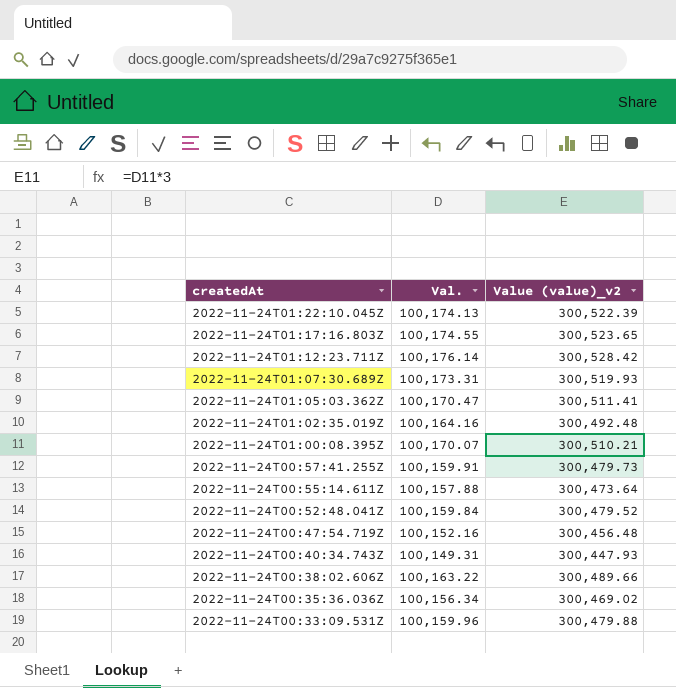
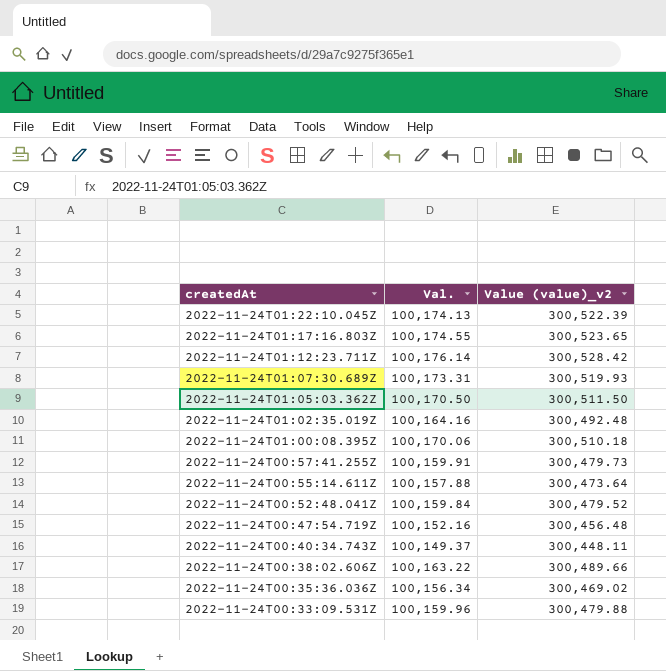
2022-11-24T01:05:03.362Z | Val.: 100,170.47 -> 100,170.50
2022-11-24T01:05:03.362Z | Value (value)_v2: 300,511.41 -> 300,511.50
2022-11-24T01:00:08.395Z | Val.: 100,170.07 -> 100,170.06
2022-11-24T01:00:08.395Z | Value (value)_v2: 300,510.21 -> 300,510.18
2022-11-24T00:40:34.743Z | Val.: 100,149.31 -> 100,149.37
2022-11-24T00:40:34.743Z | Value (value)_v2: 300,447.93 -> 300,448.11

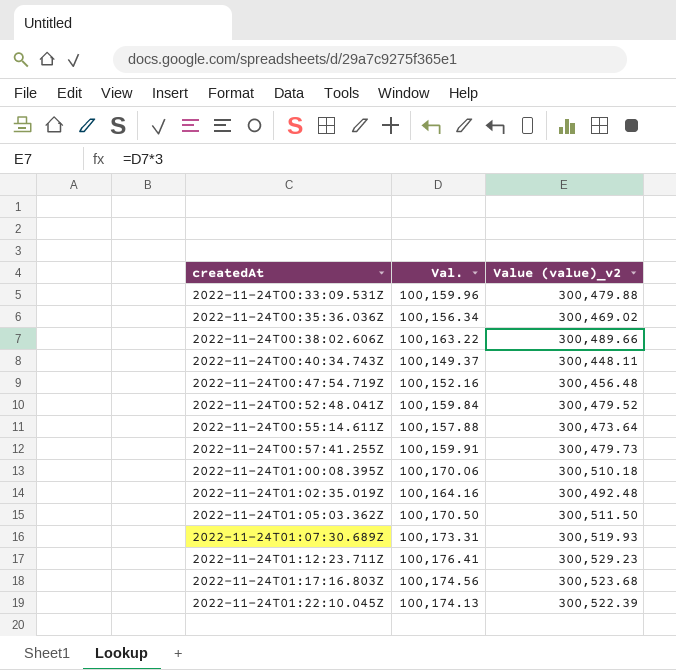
row order: createdAt descending -> createdAt ascending
2022-11-24T01:12:23.711Z | Val.: 100,176.14 -> 100,176.41
2022-11-24T01:12:23.711Z | Value (value)_v2: 300,528.42 -> 300,529.23
2022-11-24T01:17:16.803Z | Val.: 100,174.55 -> 100,174.56
2022-11-24T01:17:16.803Z | Value (value)_v2: 300,523.65 -> 300,523.68

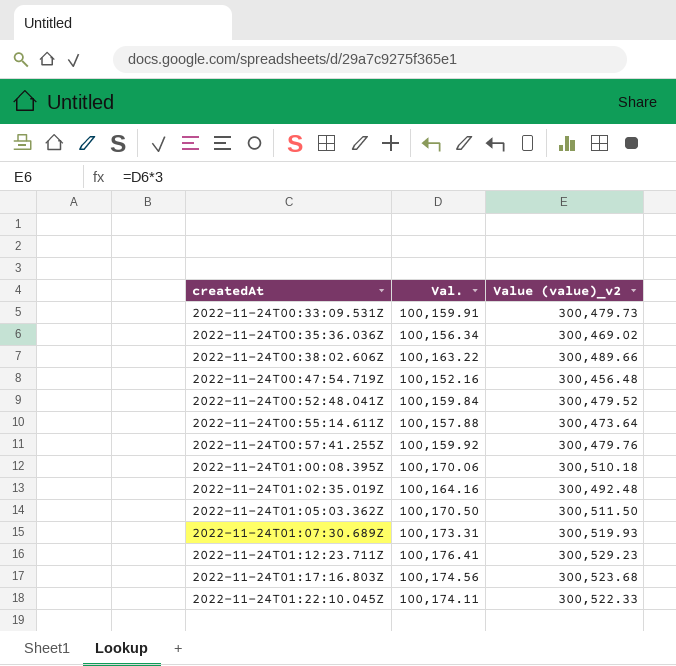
row 2022-11-24T00:40:34.743Z: 100,149.37 | 300,448.11 -> none
2022-11-24T00:33:09.531Z | Val.: 100,159.96 -> 100,159.91
2022-11-24T00:33:09.531Z | Value (value)_v2: 300,479.88 -> 300,479.73
2022-11-24T00:57:41.255Z | Val.: 100,159.91 -> 100,159.92
2022-11-24T00:57:41.255Z | Value (value)_v2: 300,479.73 -> 300,479.76
2022-11-24T01:22:10.045Z | Val.: 100,174.13 -> 100,174.11
2022-11-24T01:22:10.045Z | Value (value)_v2: 300,522.39 -> 300,522.33

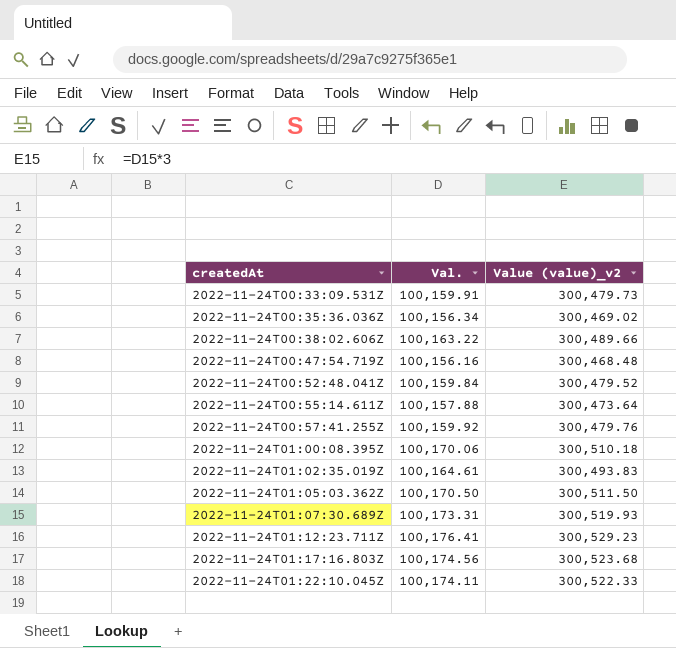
2022-11-24T00:47:54.719Z | Val.: 100,152.16 -> 100,156.16
2022-11-24T00:47:54.719Z | Value (value)_v2: 300,456.48 -> 300,468.48
2022-11-24T01:02:35.019Z | Val.: 100,164.16 -> 100,164.61
2022-11-24T01:02:35.019Z | Value (value)_v2: 300,492.48 -> 300,493.83

